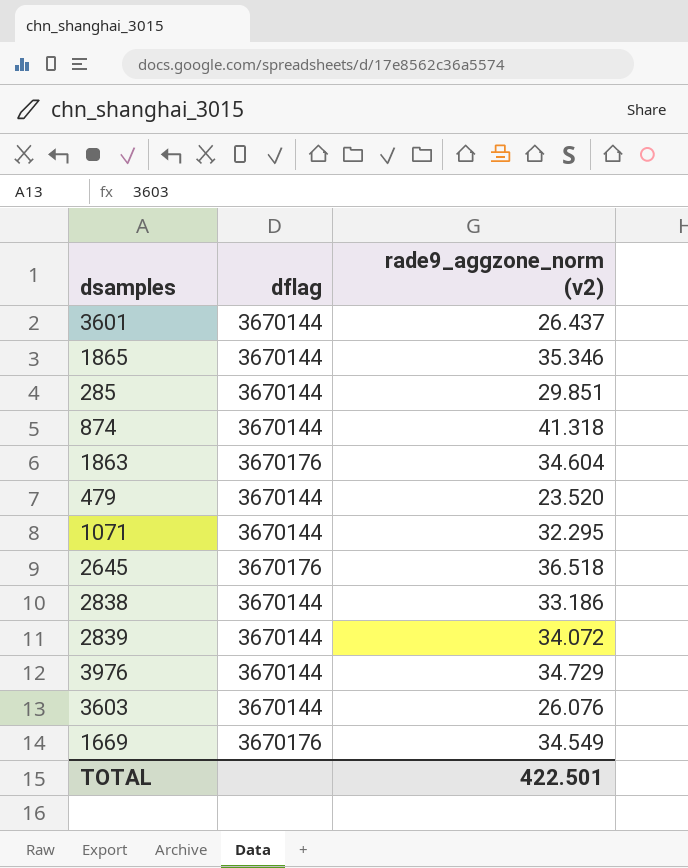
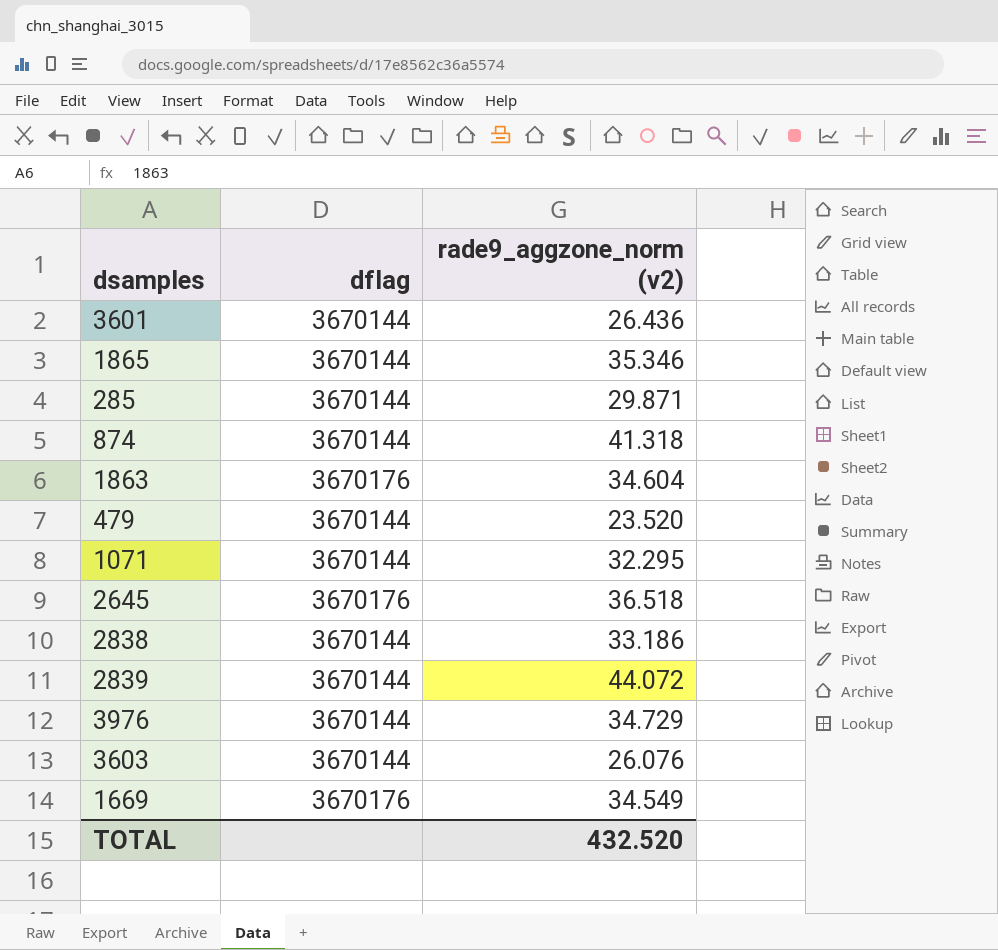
3601 | rade9_aggzone_norm (v2): 26.437 -> 26.436
285 | rade9_aggzone_norm (v2): 29.851 -> 29.871
2839 | rade9_aggzone_norm (v2): 34.072 -> 44.072
TOTAL | rade9_aggzone_norm (v2): 422.501 -> 432.520

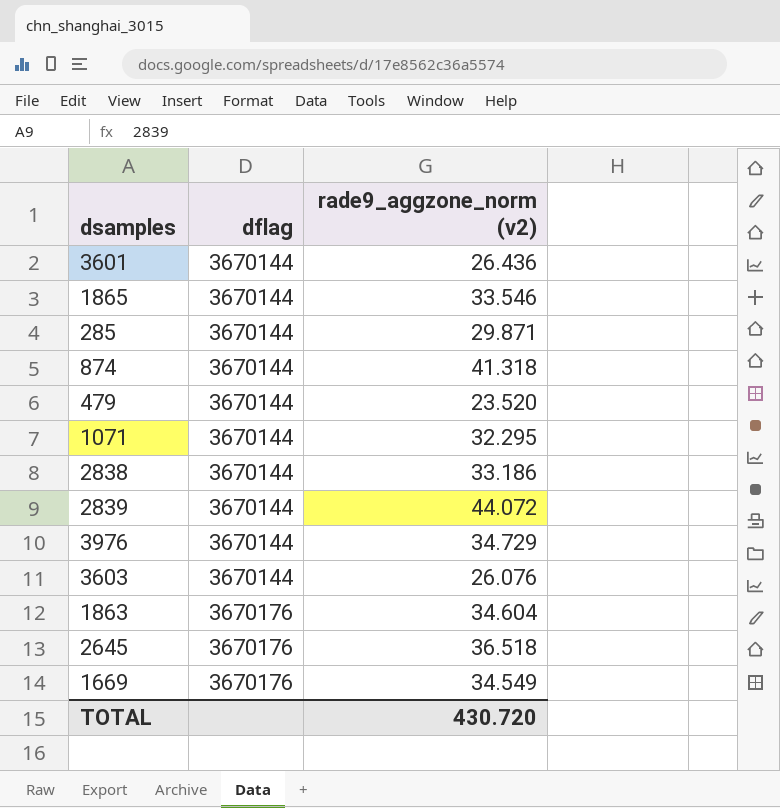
row order: none -> dflag ascending
1865 | rade9_aggzone_norm (v2): 35.346 -> 33.546
TOTAL | rade9_aggzone_norm (v2): 432.520 -> 430.720

